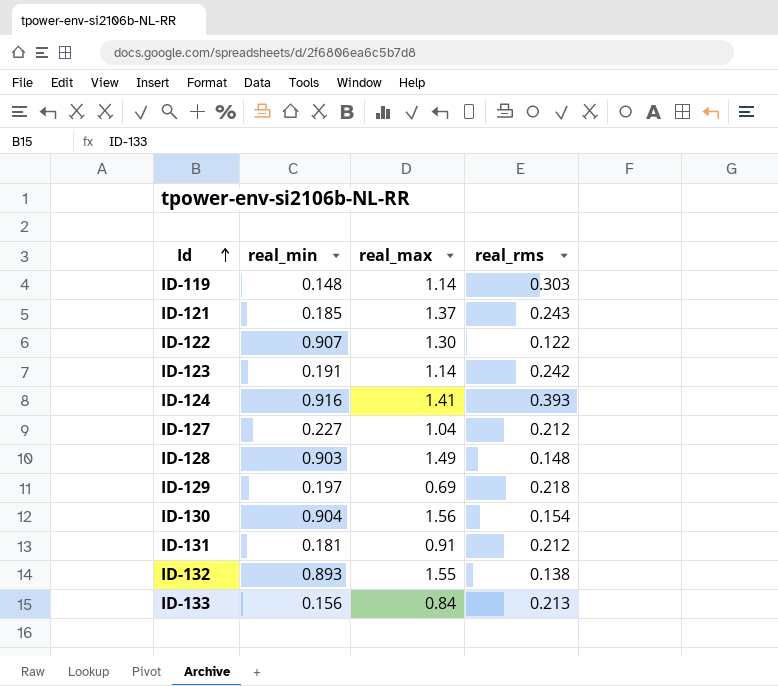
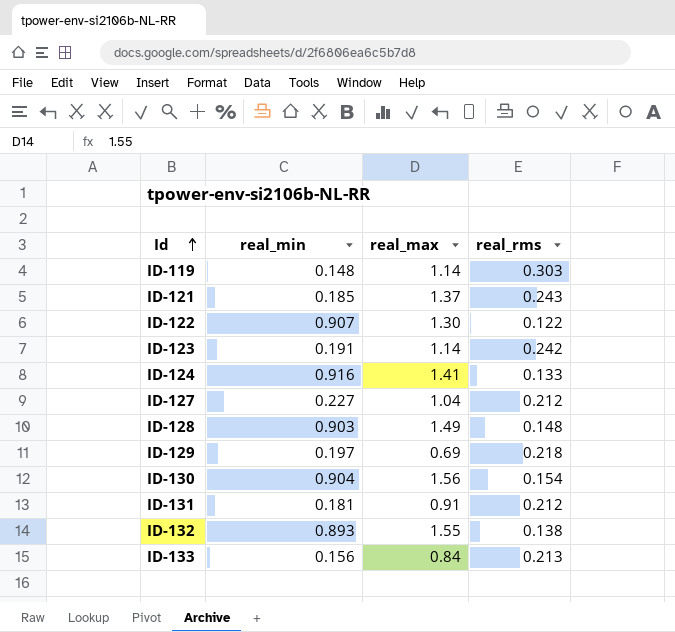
ID-124 | real_rms: 0.393 -> 0.133

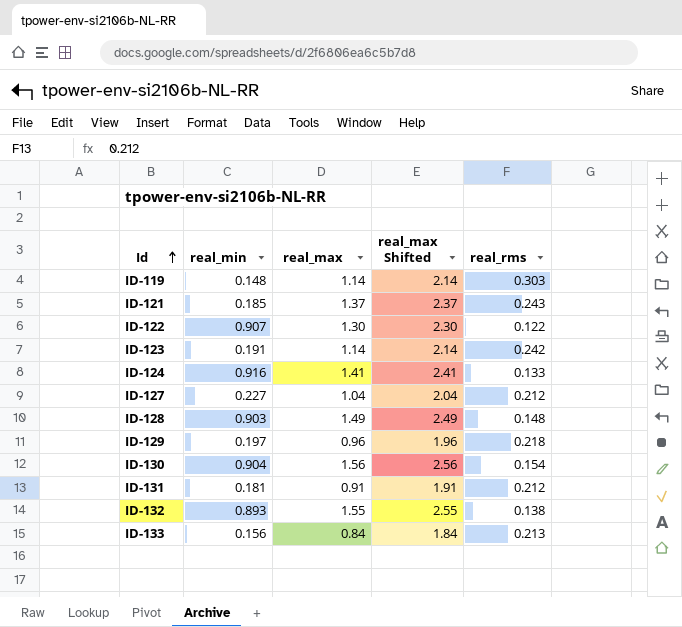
column real_max Shifted | formula: none -> [real_max] + 1
ID-129 | real_max: 0.69 -> 0.96

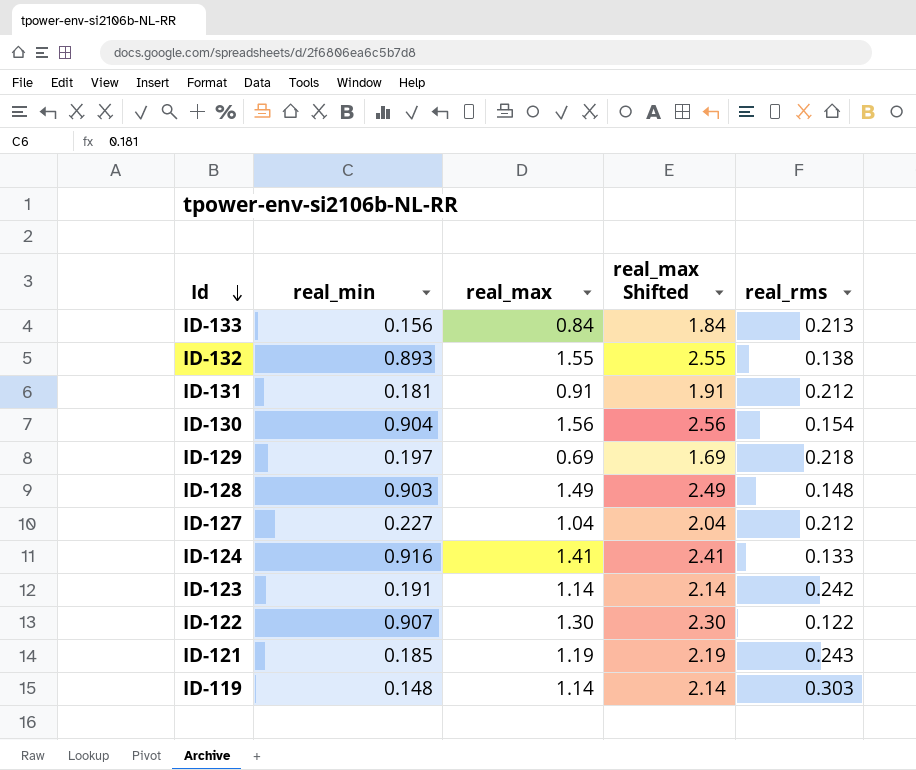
row order: Id ascending -> Id descending
ID-129 | real_max: 0.96 -> 0.69
ID-129 | real_max Shifted: 1.96 -> 1.69
ID-121 | real_max: 1.37 -> 1.19
ID-121 | real_max Shifted: 2.37 -> 2.19

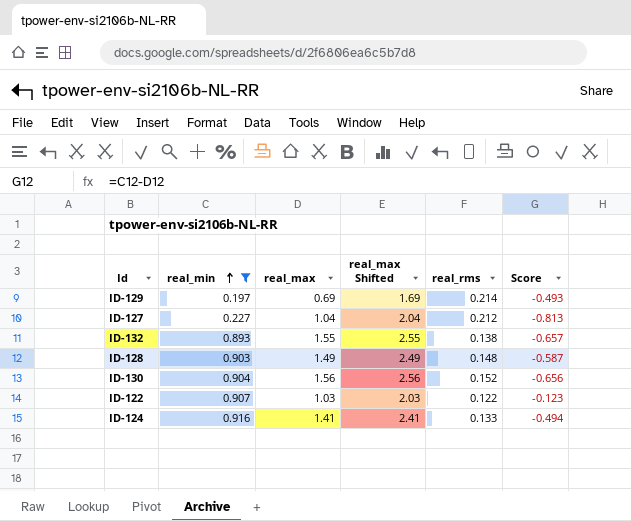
filter: none -> real_min >= 0.197
row order: Id descending -> real_min ascending
column Score | formula: none -> [real_min] - [real_max]
ID-129 | real_rms: 0.218 -> 0.214
ID-130 | real_rms: 0.154 -> 0.152
ID-122 | real_max: 1.30 -> 1.03
ID-122 | real_max Shifted: 2.30 -> 2.03

